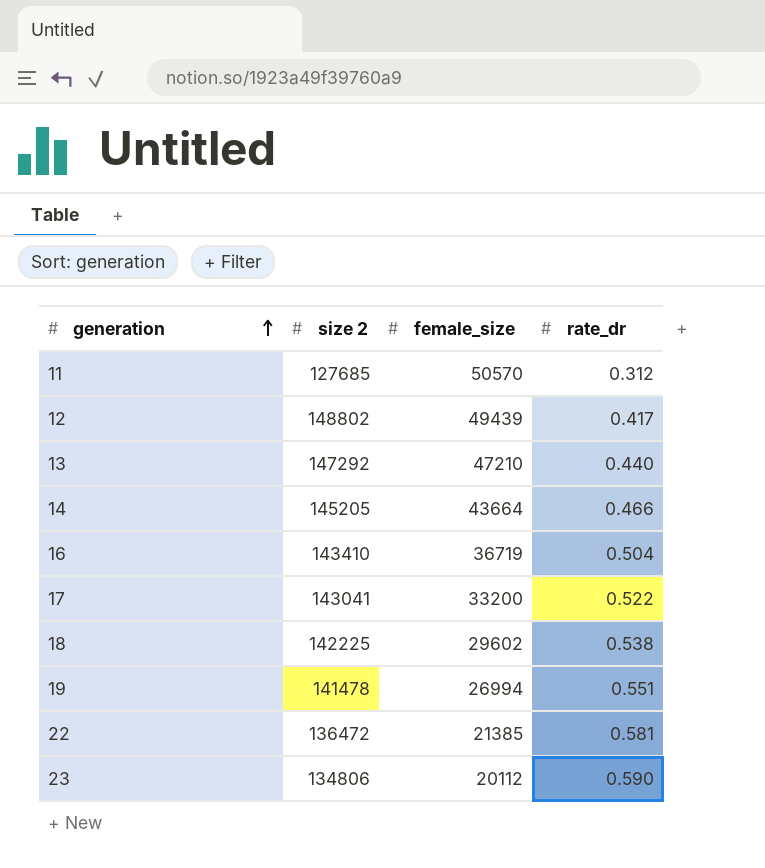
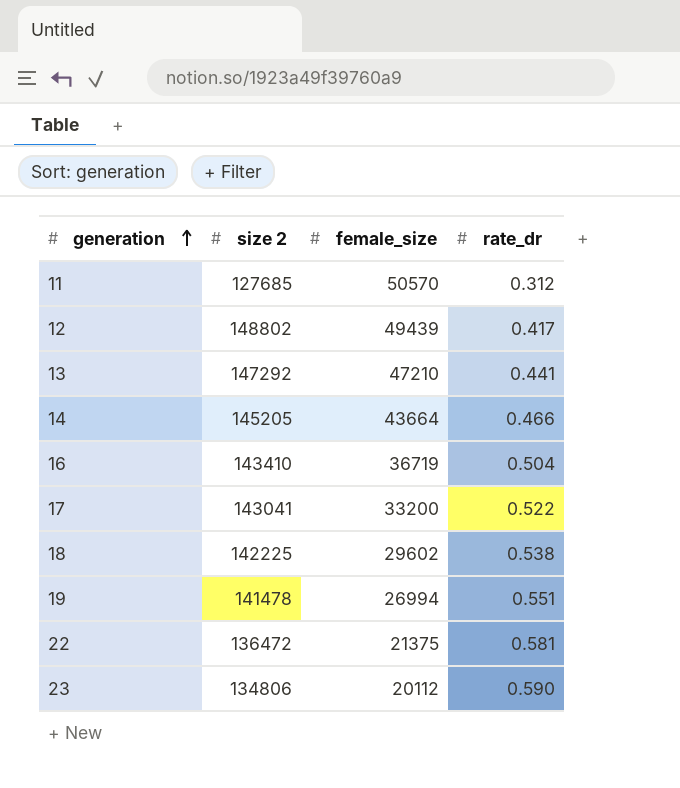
13 | rate_dr: 0.440 -> 0.441
22 | female_size: 21385 -> 21375

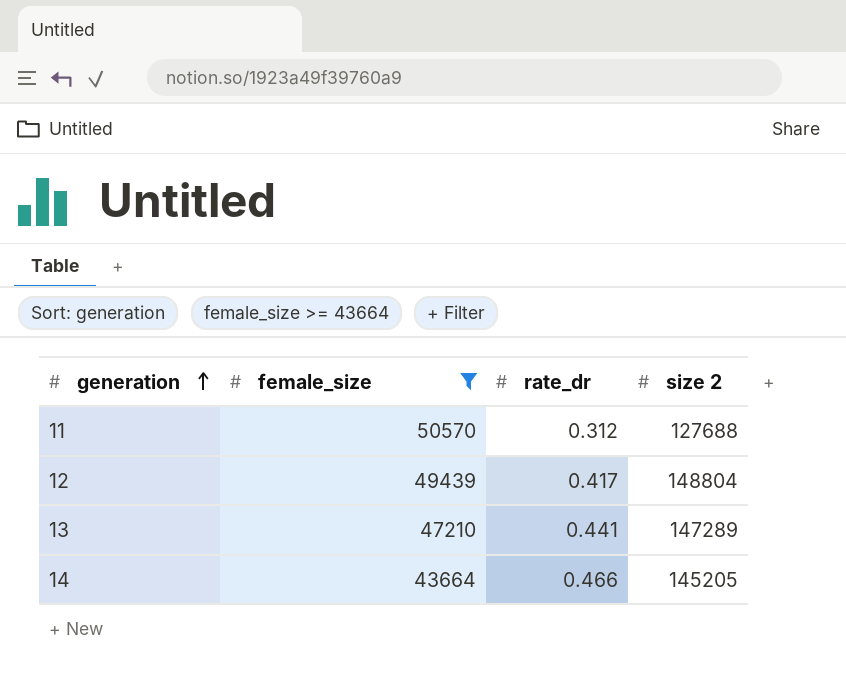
filter: none -> female_size >= 43664
column size 2 | position: 2 -> 4
11 | size 2: 127685 -> 127688
12 | size 2: 148802 -> 148804
13 | size 2: 147292 -> 147289

